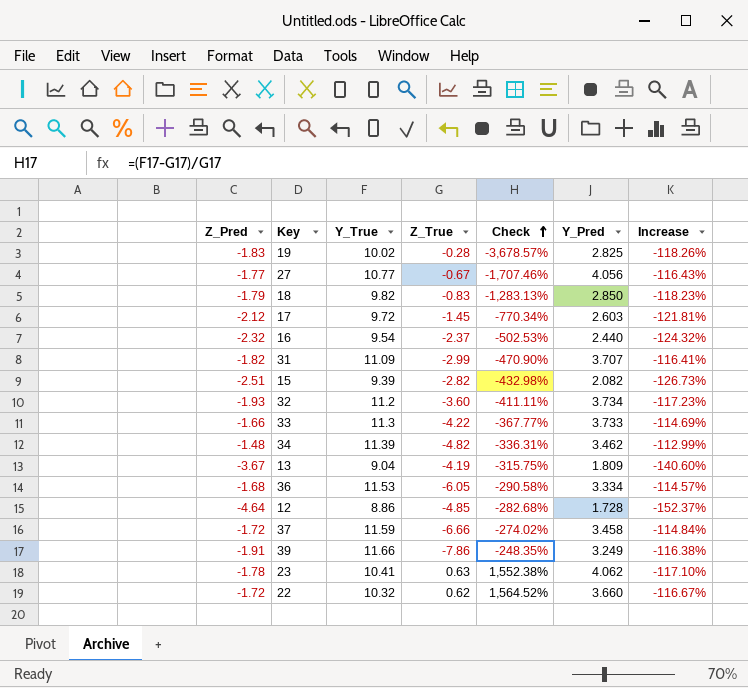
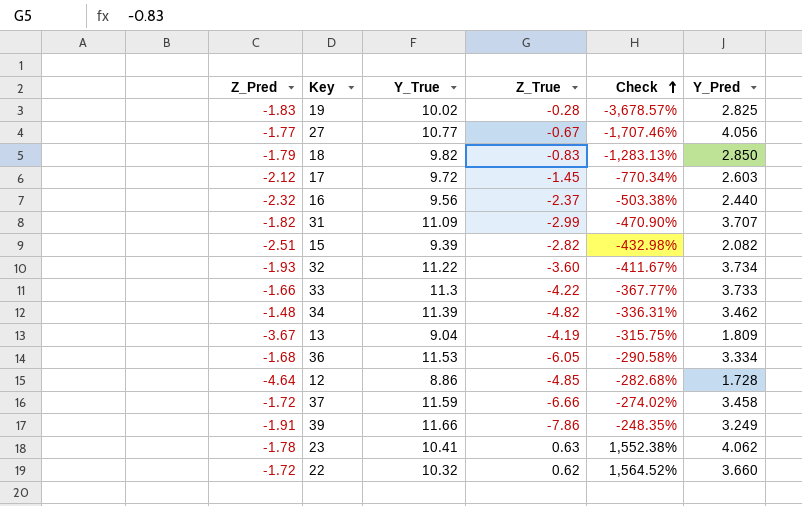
column Increase | formula: ([Z_Pred] - [Y_True]) / [Y_True] -> none
16 | Y_True: 9.54 -> 9.56
16 | Check: -502.53% -> -503.38%
32 | Y_True: 11.2 -> 11.22
32 | Check: -411.11% -> -411.67%

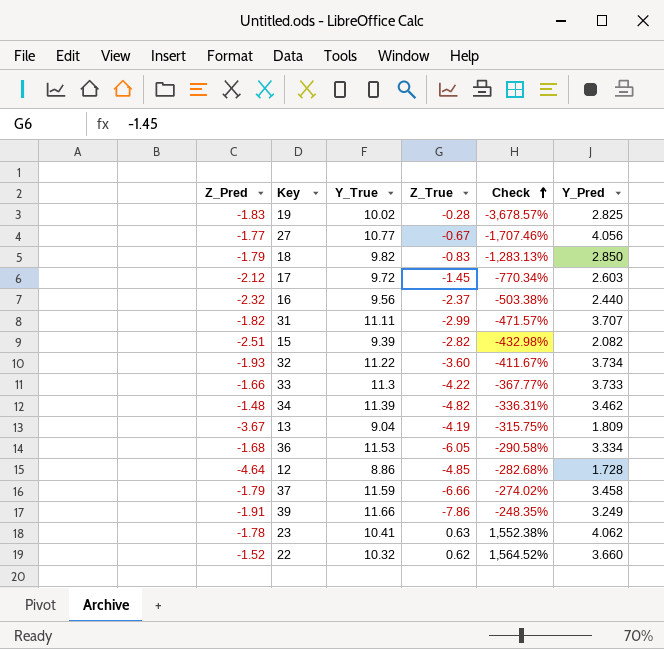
31 | Y_True: 11.09 -> 11.11
31 | Check: -470.90% -> -471.57%
37 | Z_Pred: -1.72 -> -1.79
22 | Z_Pred: -1.72 -> -1.52

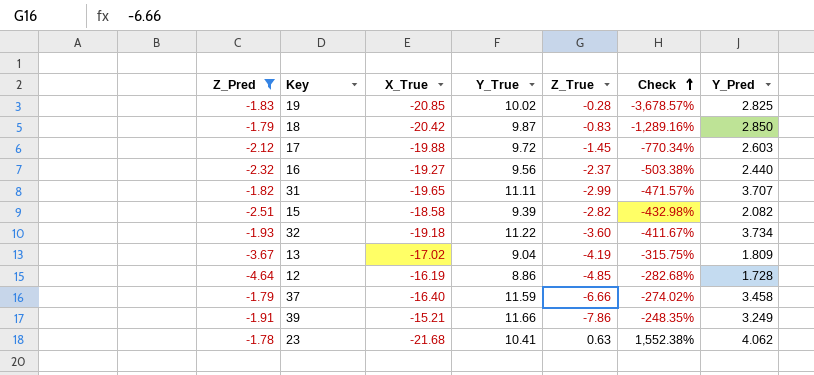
filter: none -> Z_Pred <= -1.78
column X_True | position: none -> 3
18 | Y_True: 9.82 -> 9.87
18 | Check: -1,283.13% -> -1,289.16%

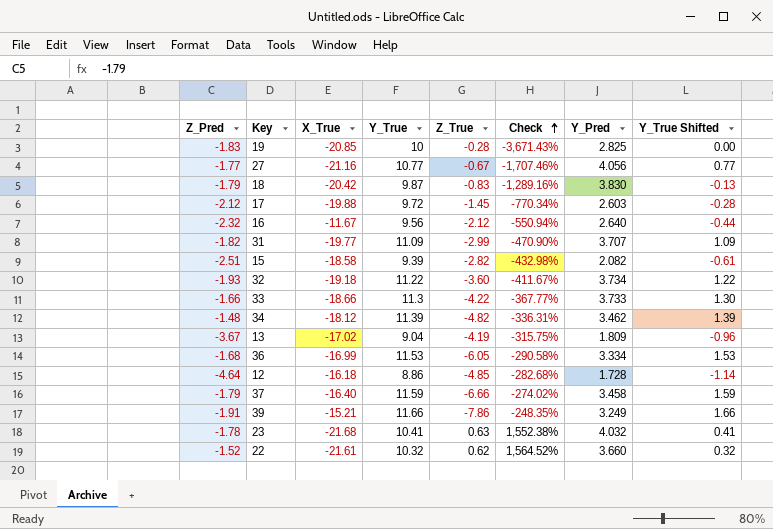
filter: Z_Pred <= -1.78 -> none
column Y_True Shifted | formula: none -> [Y_True] - 10
19 | Y_True: 10.02 -> 10
19 | Check: -3,678.57% -> -3,671.43%
18 | Y_Pred: 2.850 -> 3.830
16 | X_True: -19.27 -> -11.67
16 | Z_True: -2.37 -> -2.12
16 | Check: -503.38% -> -550.94%
16 | Y_Pred: 2.440 -> 2.640
31 | X_True: -19.65 -> -19.77
31 | Y_True: 11.11 -> 11.09
31 | Check: -471.57% -> -470.90%
12 | X_True: -16.19 -> -16.18
23 | Y_Pred: 4.062 -> 4.032

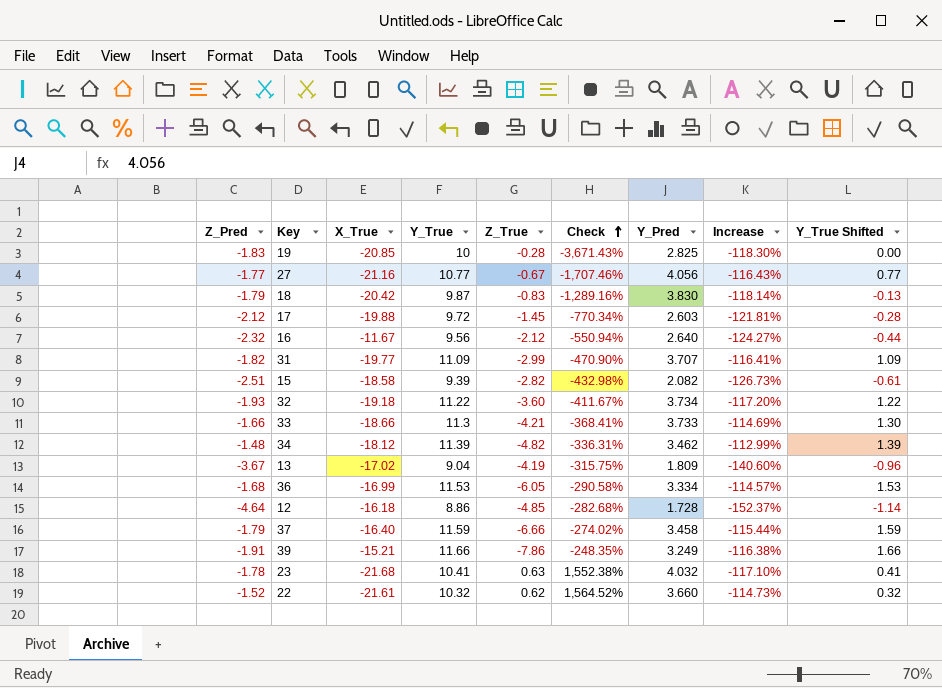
column Increase | formula: none -> ([Z_Pred] - [Y_True]) / [Y_True]
33 | Z_True: -4.22 -> -4.21
33 | Check: -367.77% -> -368.41%

